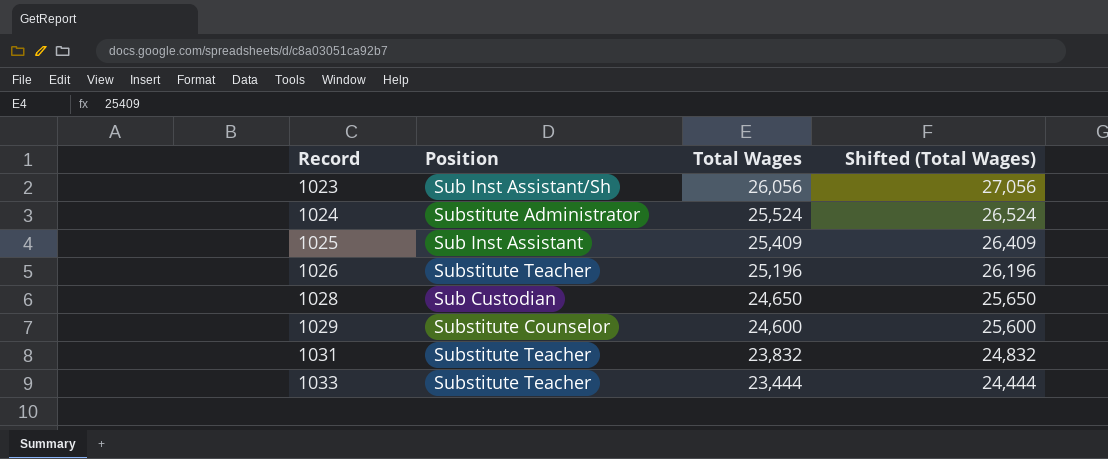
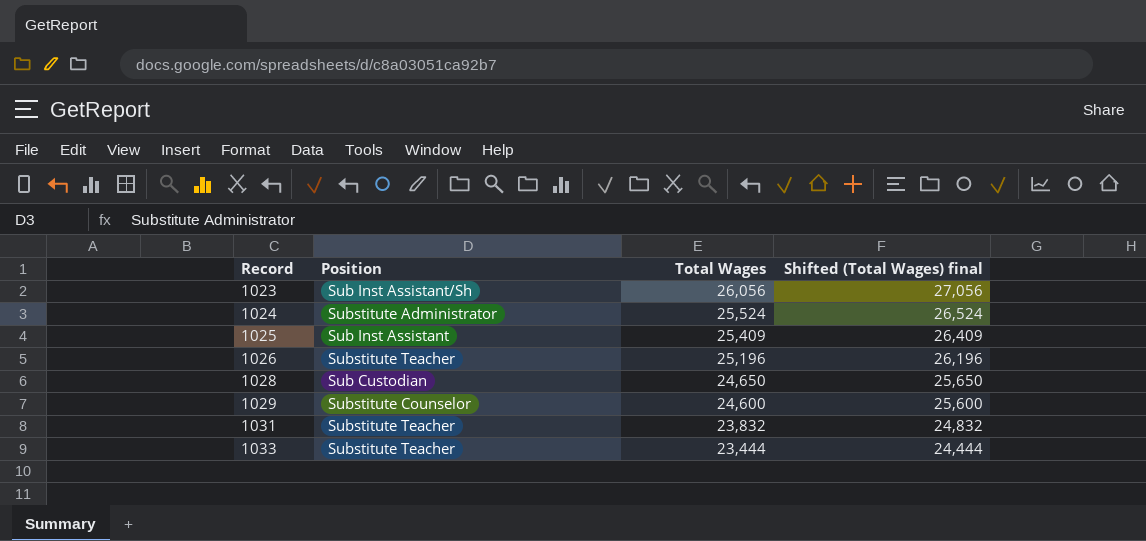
column name: Shifted (Total Wages) -> Shifted (Total Wages) final

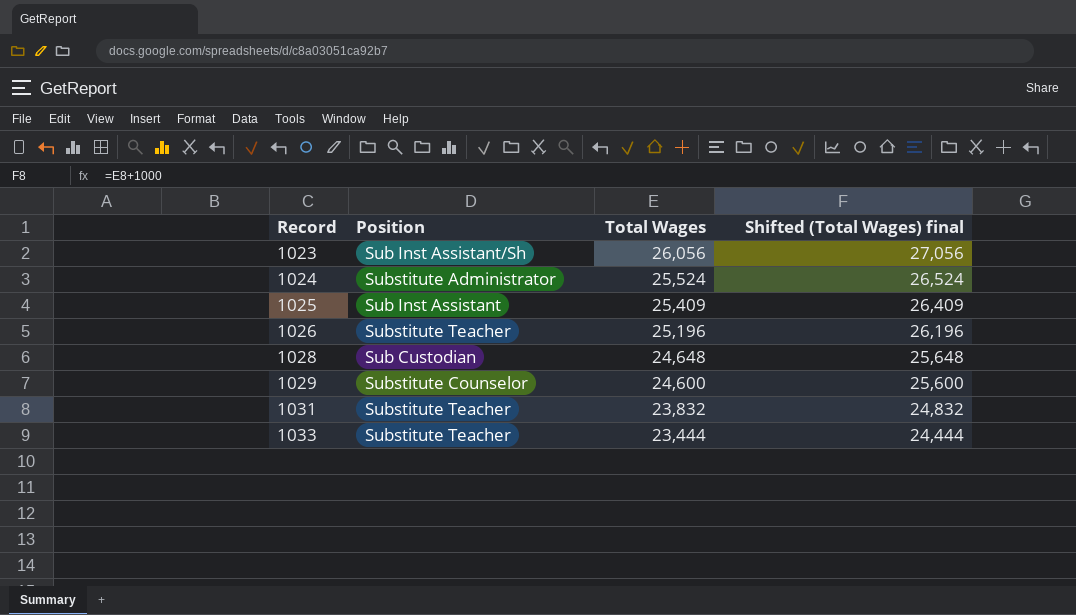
1028 | Total Wages: 24,650 -> 24,648
1028 | Shifted (Total Wages) final: 25,650 -> 25,648

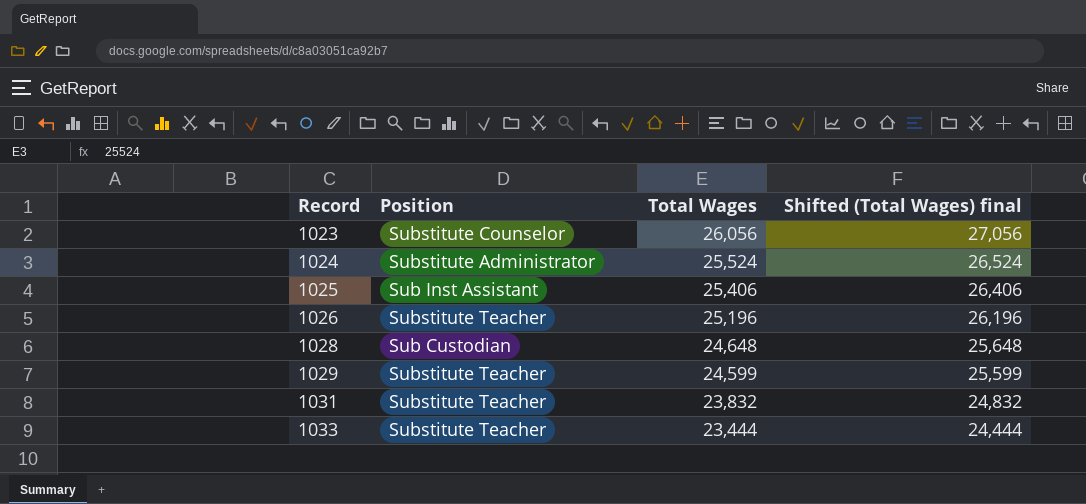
1023 | Position: Sub Inst Assistant/Sh -> Substitute Counselor
1025 | Total Wages: 25,409 -> 25,406
1025 | Shifted (Total Wages) final: 26,409 -> 26,406
1029 | Position: Substitute Counselor -> Substitute Teacher
1029 | Total Wages: 24,600 -> 24,599
1029 | Shifted (Total Wages) final: 25,600 -> 25,599

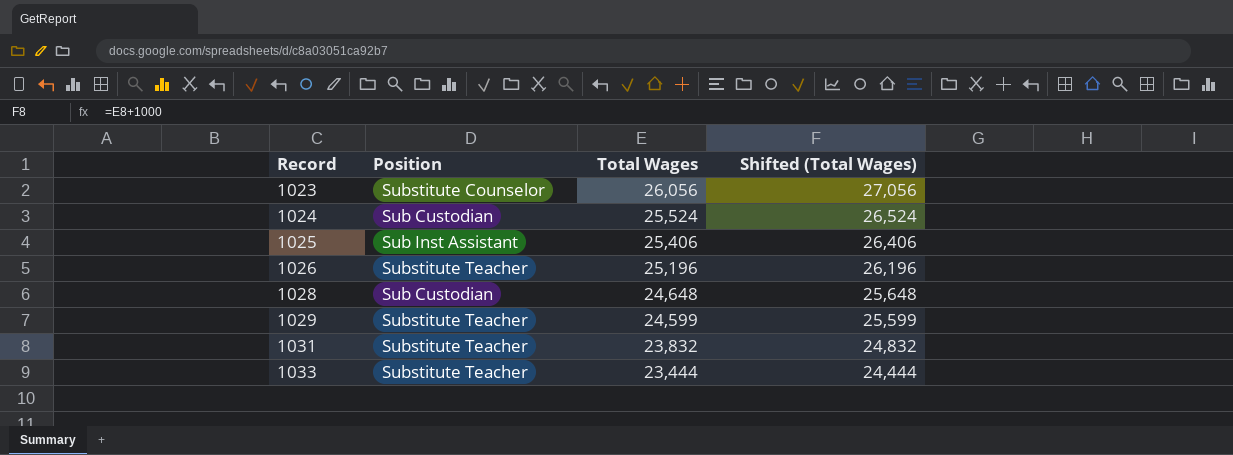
column name: Shifted (Total Wages) final -> Shifted (Total Wages)
1024 | Position: Substitute Administrator -> Sub Custodian

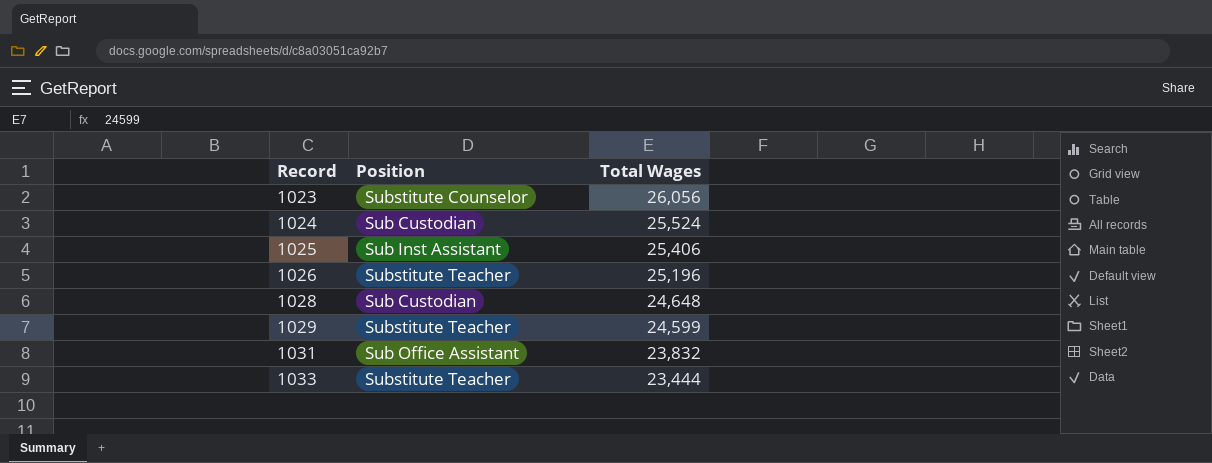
column Shifted (Total Wages) | formula: [Total Wages] + 1000 -> none
1031 | Position: Substitute Teacher -> Sub Office Assistant

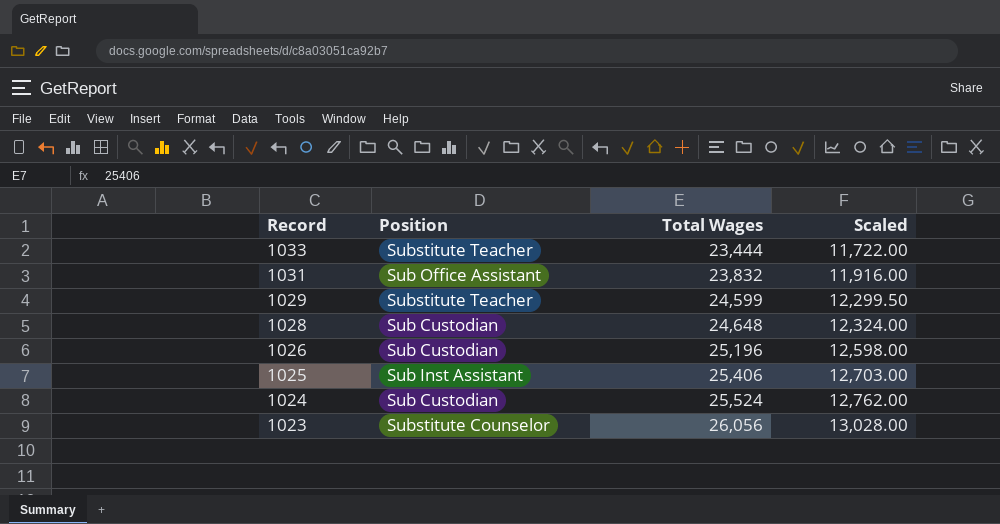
row order: Record ascending -> Record descending
column Scaled | formula: none -> [Total Wages] * 0.5
1026 | Position: Substitute Teacher -> Sub Custodian

